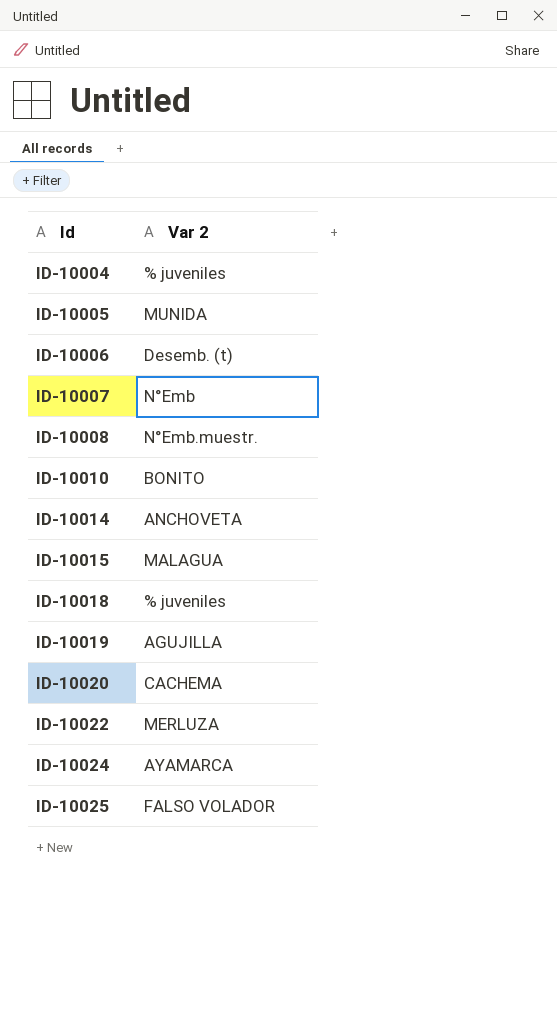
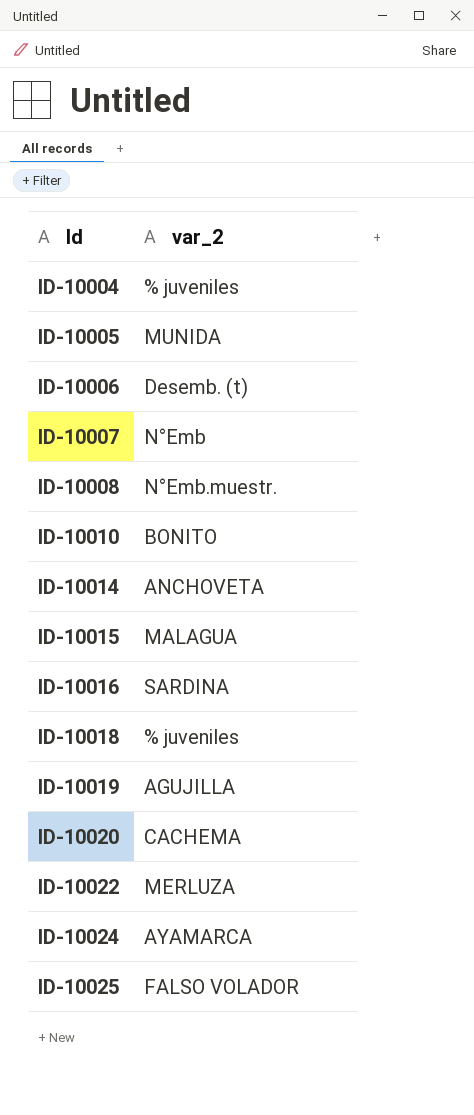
column name: Var 2 -> var_2
row ID-10016: none -> SARDINA

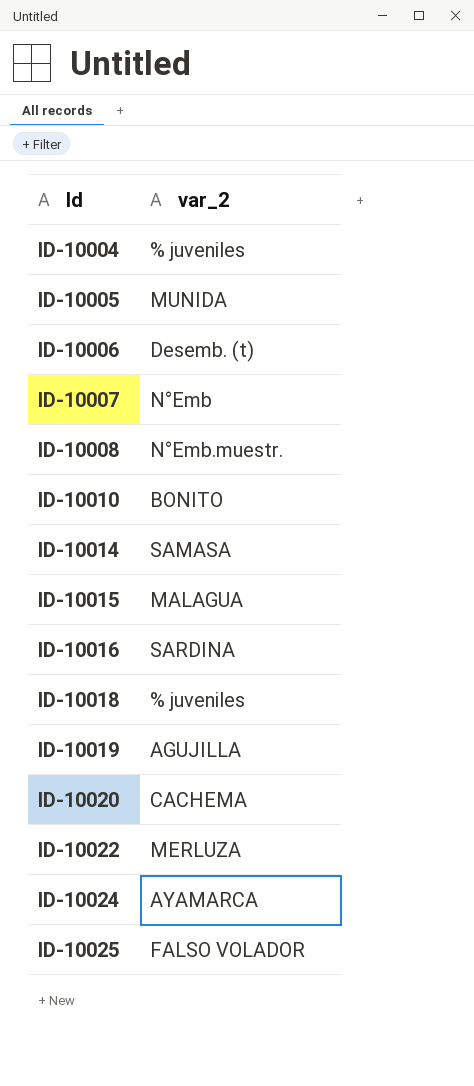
ID-10014 | var_2: ANCHOVETA -> SAMASA

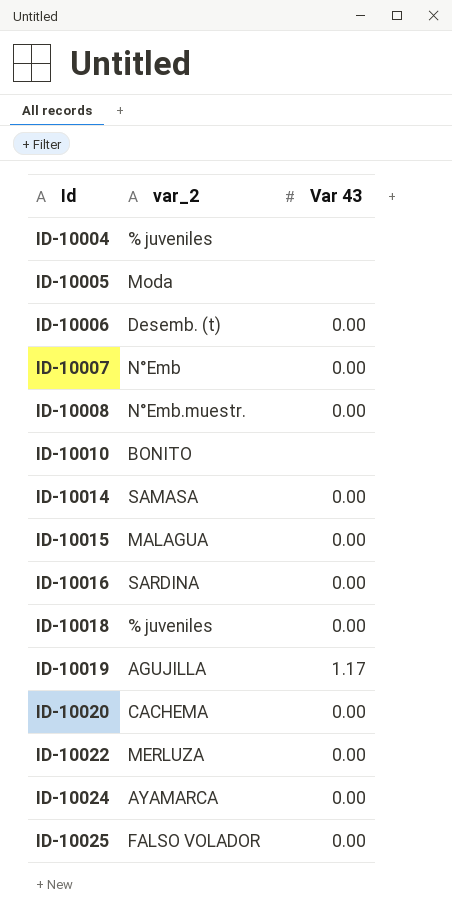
column Var 43 | position: none -> 3
ID-10005 | var_2: MUNIDA -> Moda

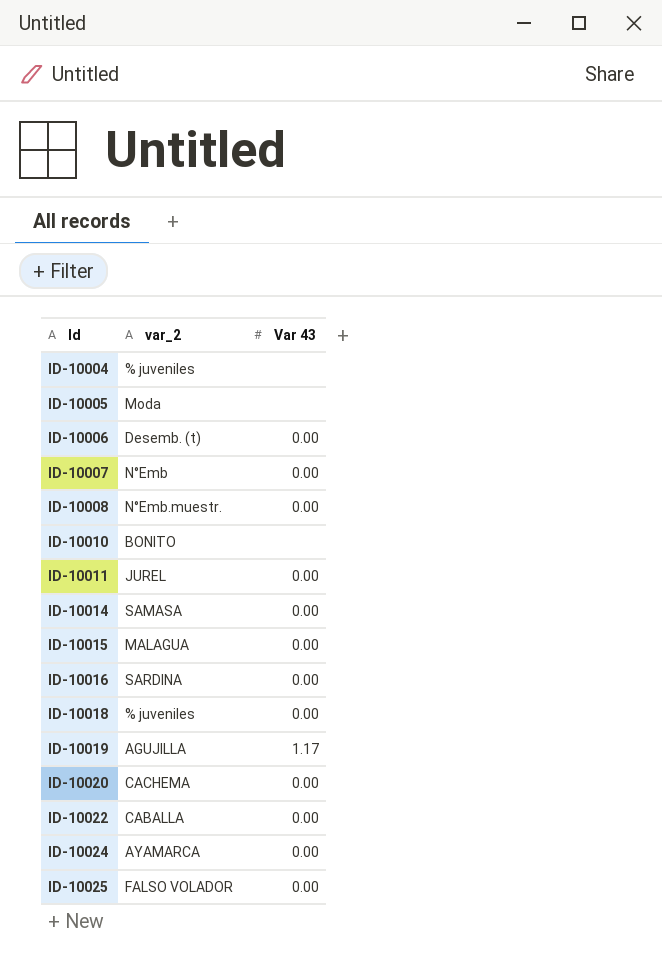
row ID-10011: none -> JUREL | 0.00
ID-10022 | var_2: MERLUZA -> CABALLA

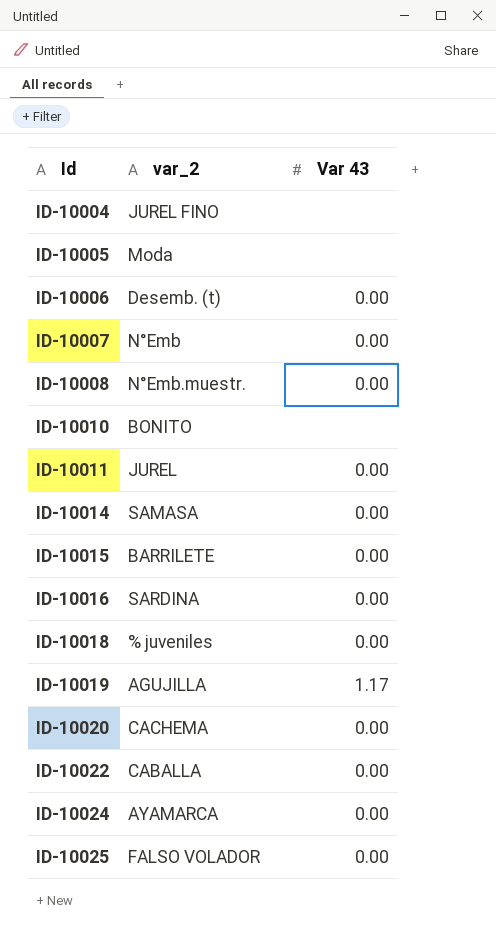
ID-10004 | var_2: % juveniles -> JUREL FINO
ID-10015 | var_2: MALAGUA -> BARRILETE

